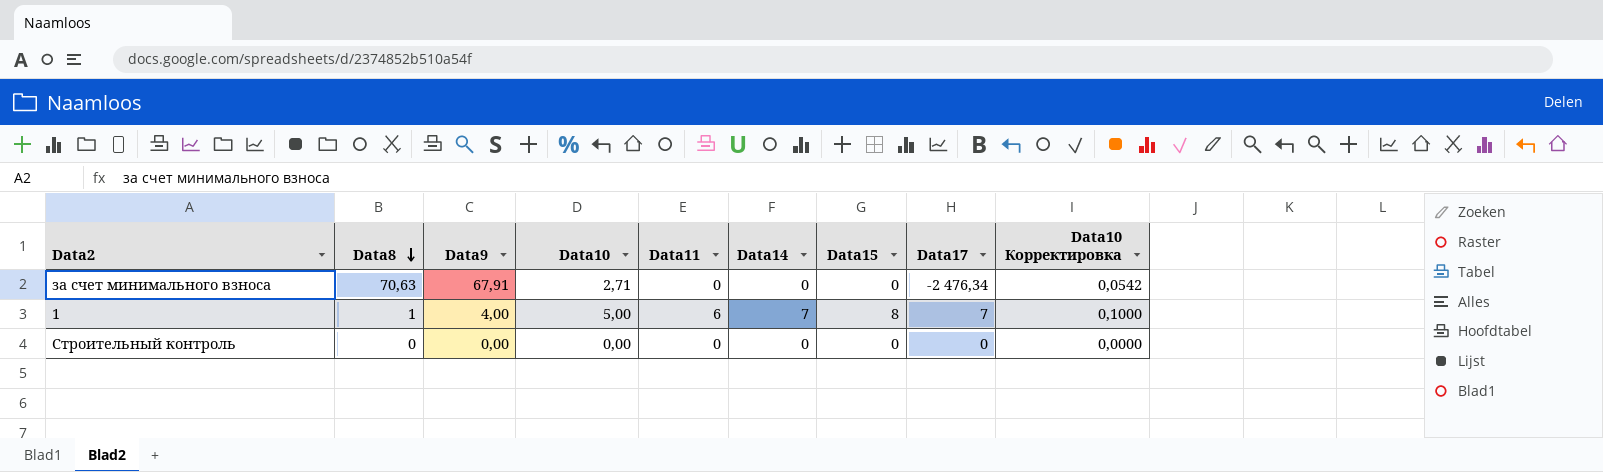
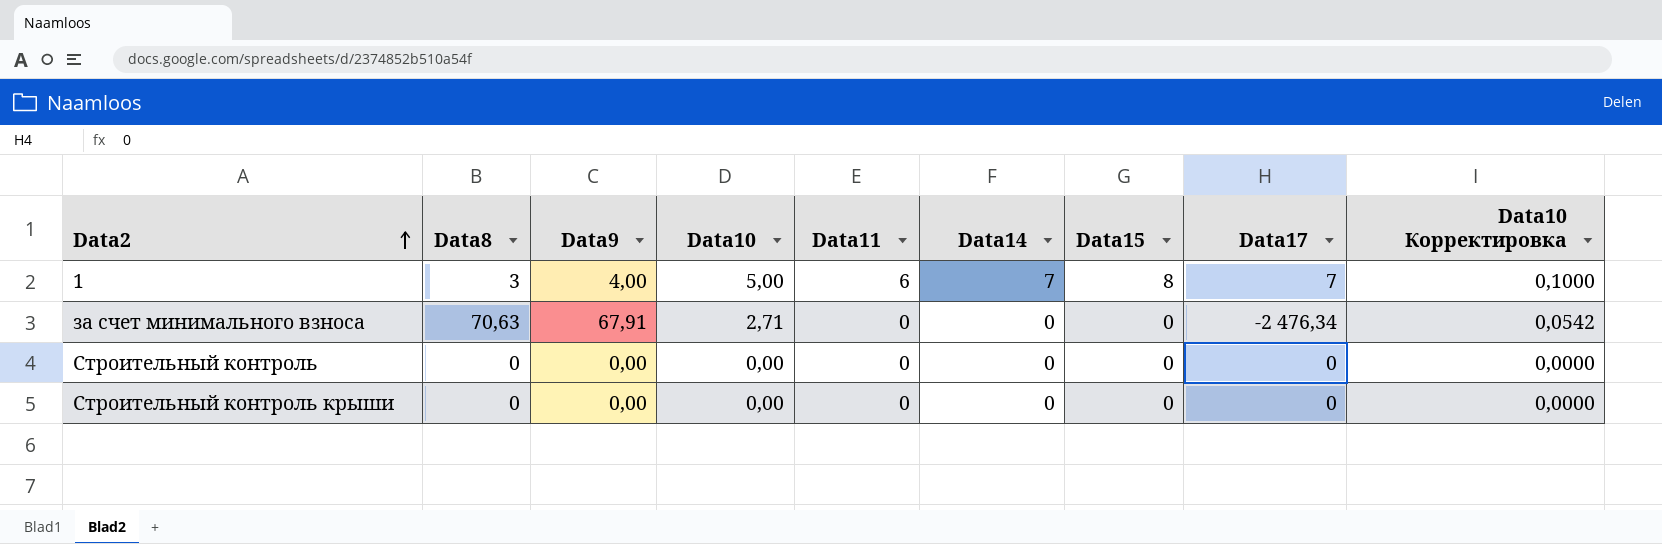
row order: Data8 descending -> Data2 ascending
1 | Data8: 1 -> 3
row Строительный контроль крыши: none -> 0 | 0,00 | 0,00 | 0 | 0 | 0 | 0 | 0,0000

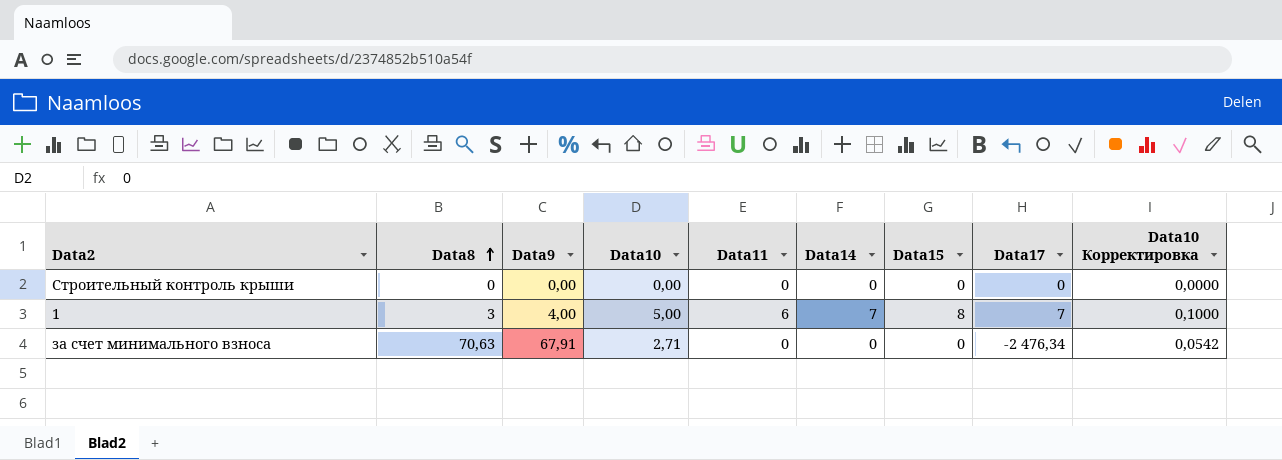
row order: Data2 ascending -> Data8 ascending
row Строительный контроль: 0 | 0,00 | 0,00 | 0 | 0 | 0 | 0 | 0,0000 -> none

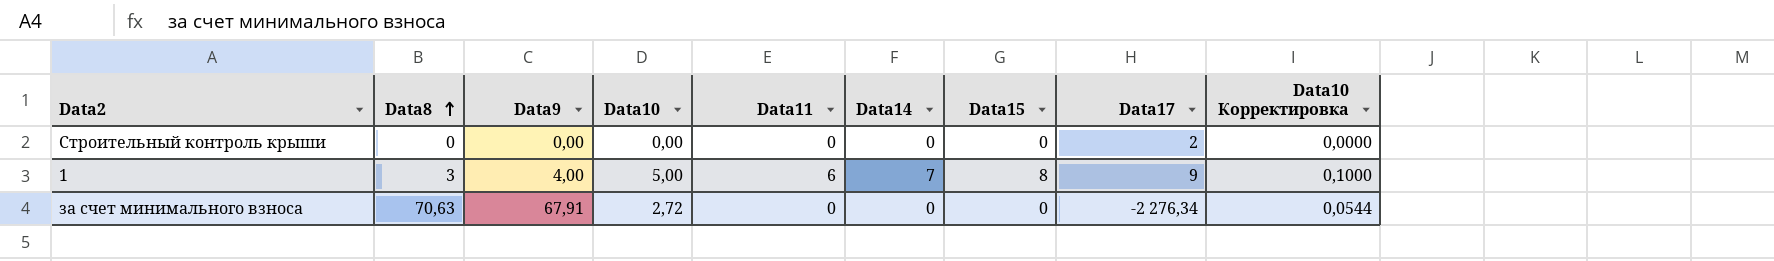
Строительный контроль крыши | Data17: 0 -> 2
1 | Data17: 7 -> 9
за счет минимального взноса | Data10: 2,71 -> 2,72
за счет минимального взноса | Data17: -2 476,34 -> -2 276,34
за счет минимального взноса | Data10 Корректировка: 0,0542 -> 0,0544

